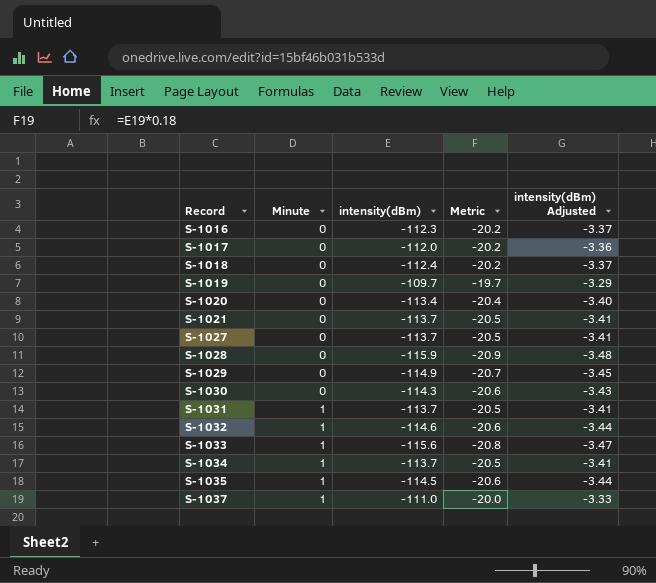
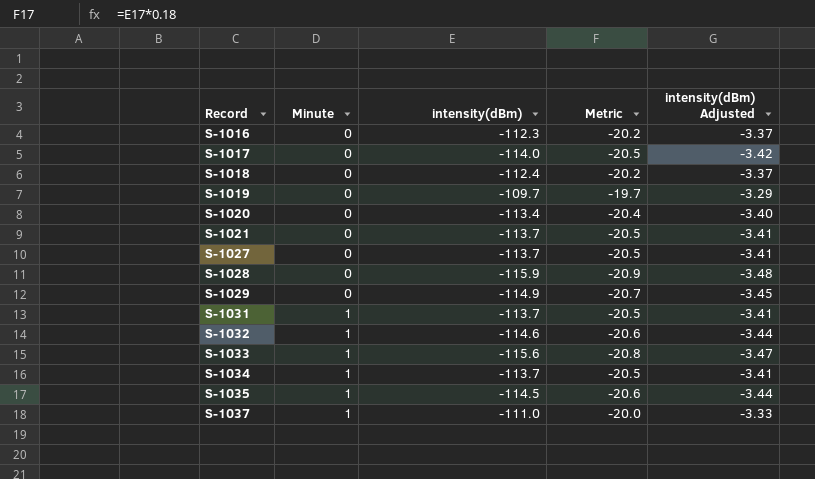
row S-1030: 0 | -114.3 | -20.6 | -3.43 -> none
S-1017 | intensity(dBm): -112.0 -> -114.0
S-1017 | Metric: -20.2 -> -20.5
S-1017 | intensity(dBm) Adjusted: -3.36 -> -3.42

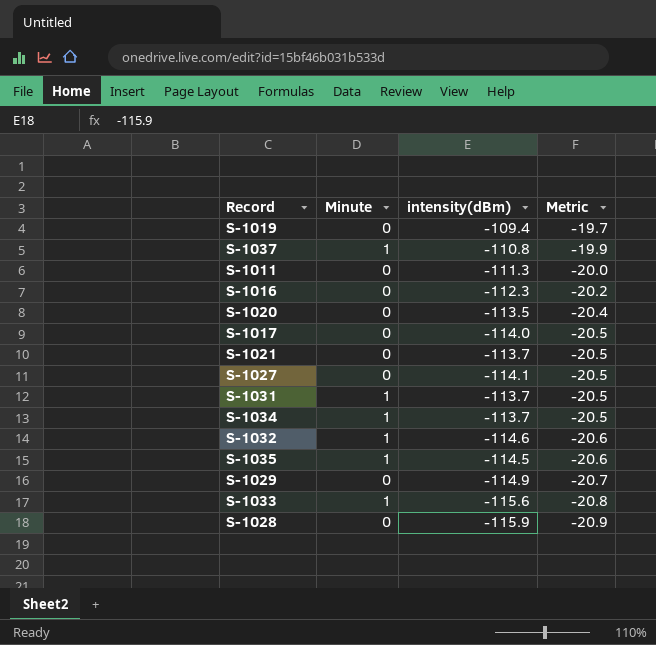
row order: Record ascending -> Metric descending
column intensity(dBm) Adjusted | formula: [intensity(dBm)] * 0.03 -> none
row S-1018: 0 | -112.4 | -20.2 | -3.37 -> none
S-1019 | intensity(dBm): -109.7 -> -109.4
S-1037 | intensity(dBm): -111.0 -> -110.8
S-1037 | Metric: -20.0 -> -19.9
row S-1011: none -> 0 | -111.3 | -20.0
S-1020 | intensity(dBm): -113.4 -> -113.5
S-1027 | intensity(dBm): -113.7 -> -114.1

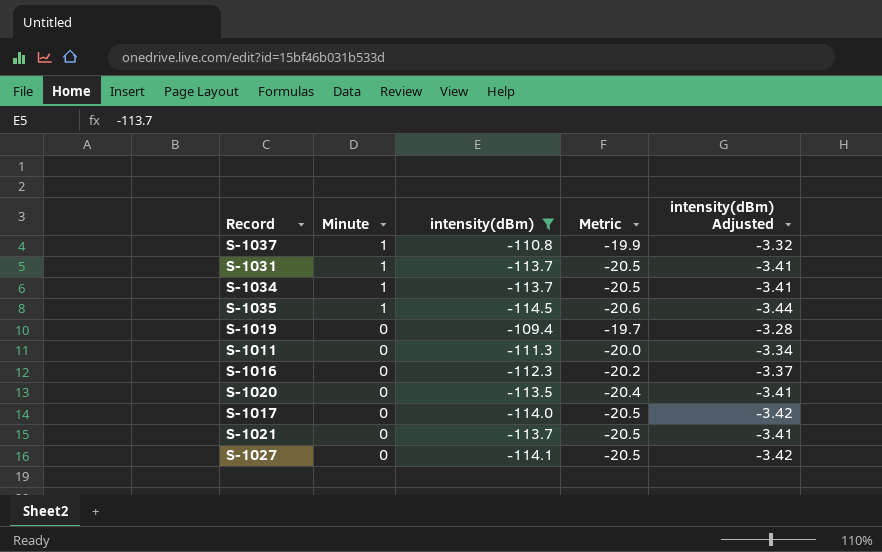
filter: none -> intensity(dBm) >= -114.5
row order: Metric descending -> Minute descending
column intensity(dBm) Adjusted | formula: none -> [intensity(dBm)] * 0.03

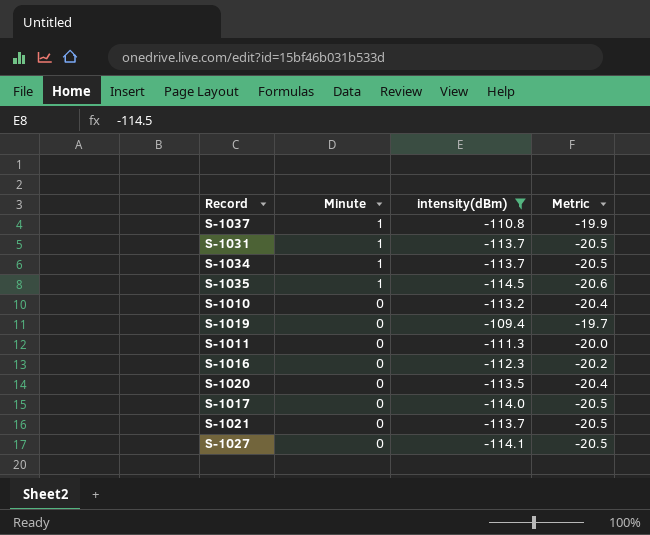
column intensity(dBm) Adjusted | formula: [intensity(dBm)] * 0.03 -> none
row S-1010: none -> 0 | -113.2 | -20.4

